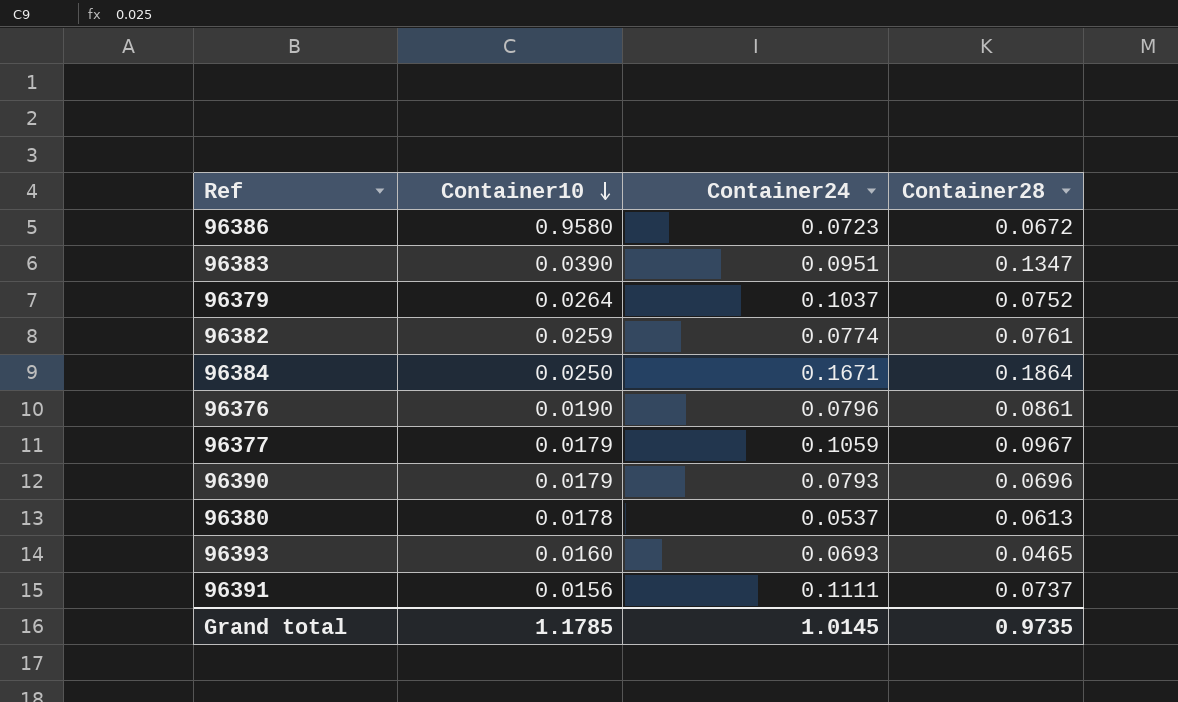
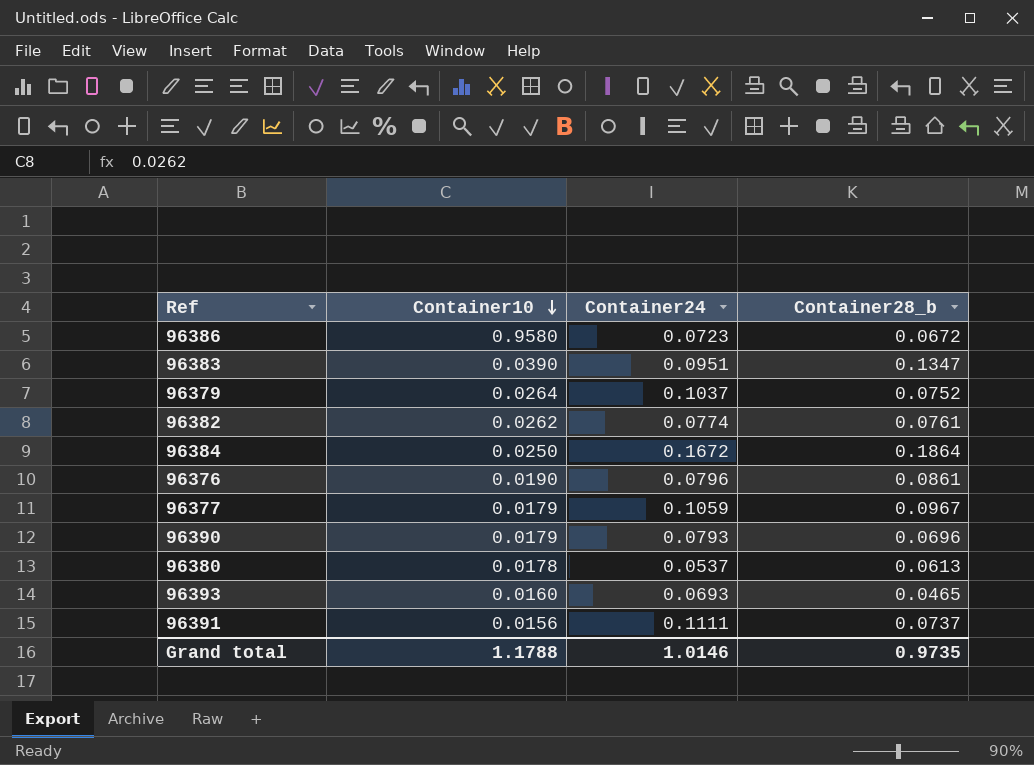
column name: Container28 -> Container28_b
96382 | Container10: 0.0259 -> 0.0262
96384 | Container24: 0.1671 -> 0.1672
Grand total | Container10: 1.1785 -> 1.1788
Grand total | Container24: 1.0145 -> 1.0146

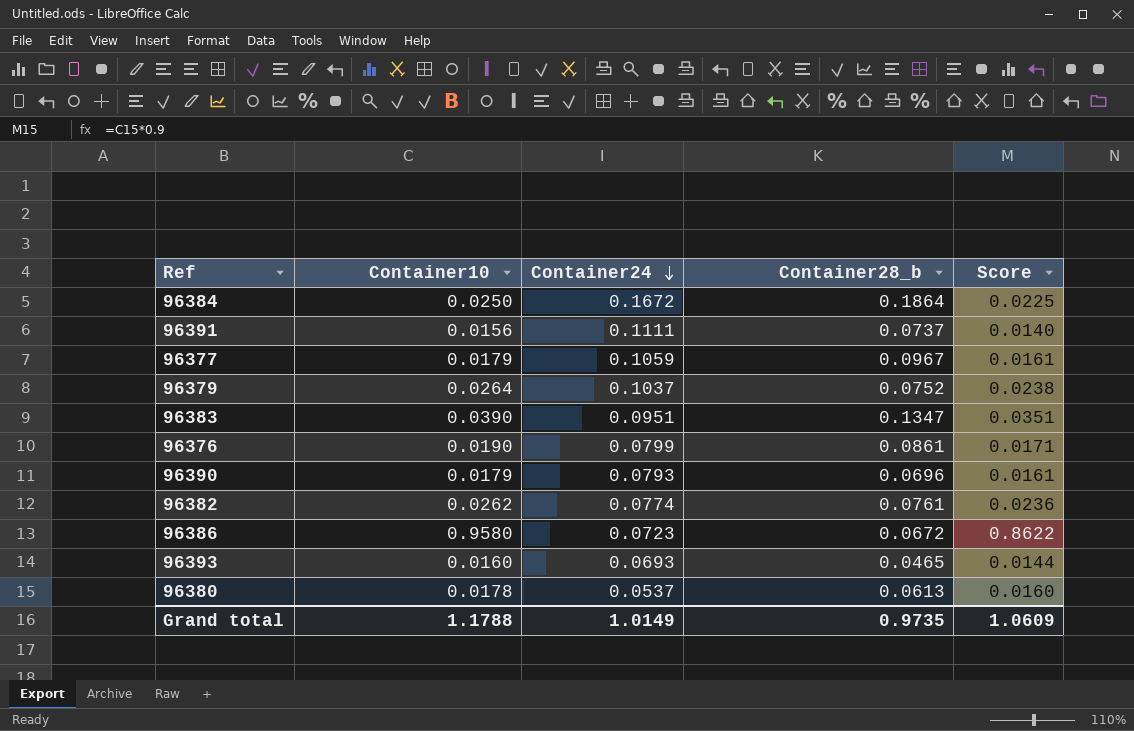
row order: Container10 descending -> Container24 descending
column Score | formula: none -> [Container10] * 0.9
96376 | Container24: 0.0796 -> 0.0799
Grand total | Container24: 1.0146 -> 1.0149

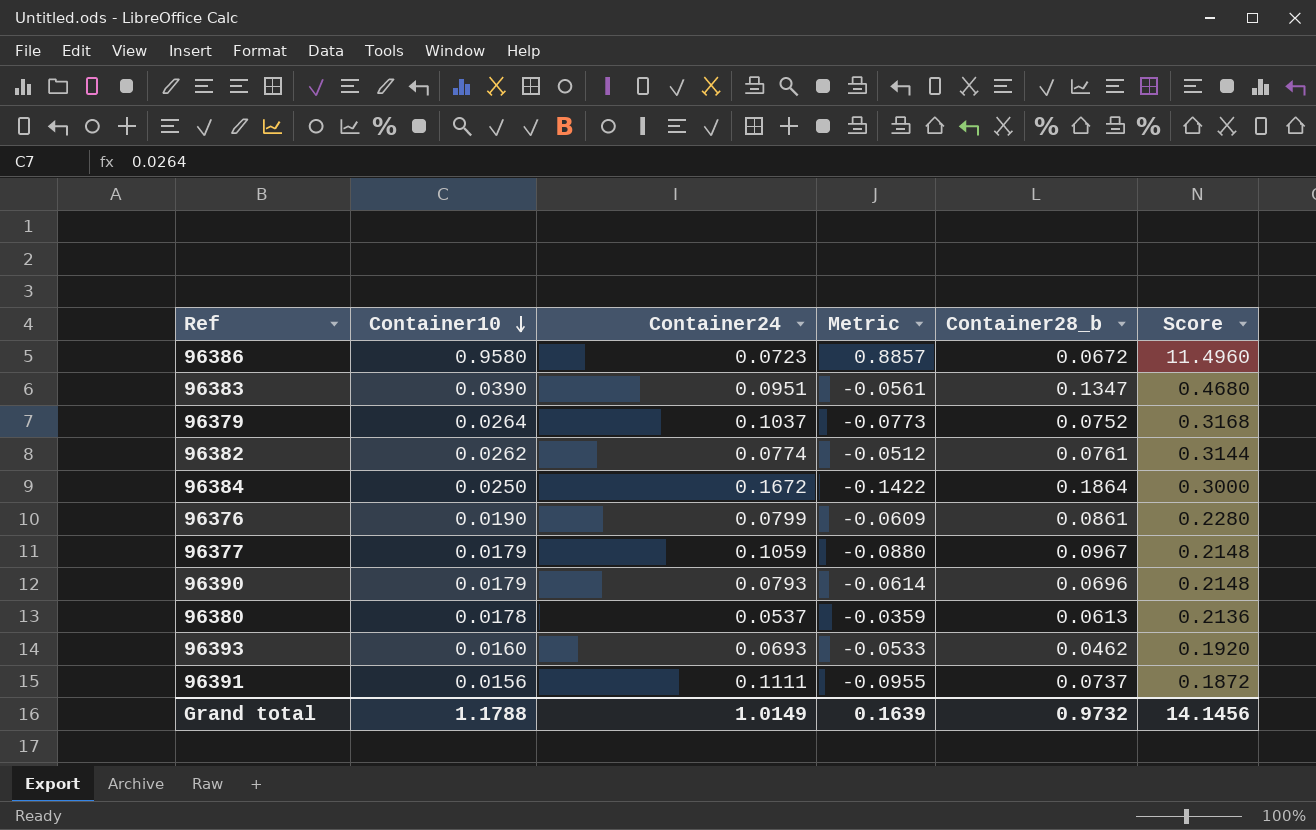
row order: Container24 descending -> Container10 descending
column Metric | formula: none -> [Container10] - [Container24]
column Score | formula: [Container10] * 0.9 -> [Container10] * 12
96393 | Container28_b: 0.0465 -> 0.0462
Grand total | Container28_b: 0.9735 -> 0.9732
Grand total | Score: 1.0609 -> 14.1456

